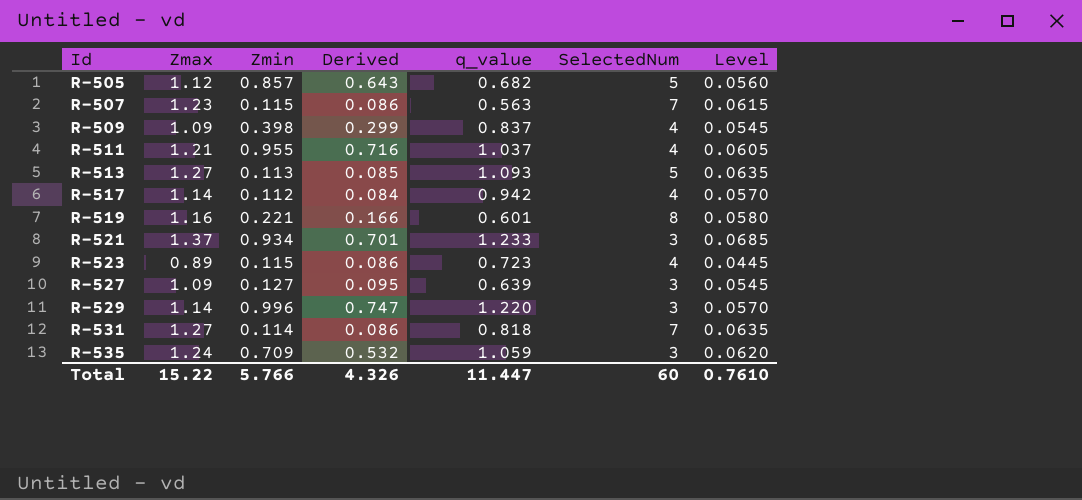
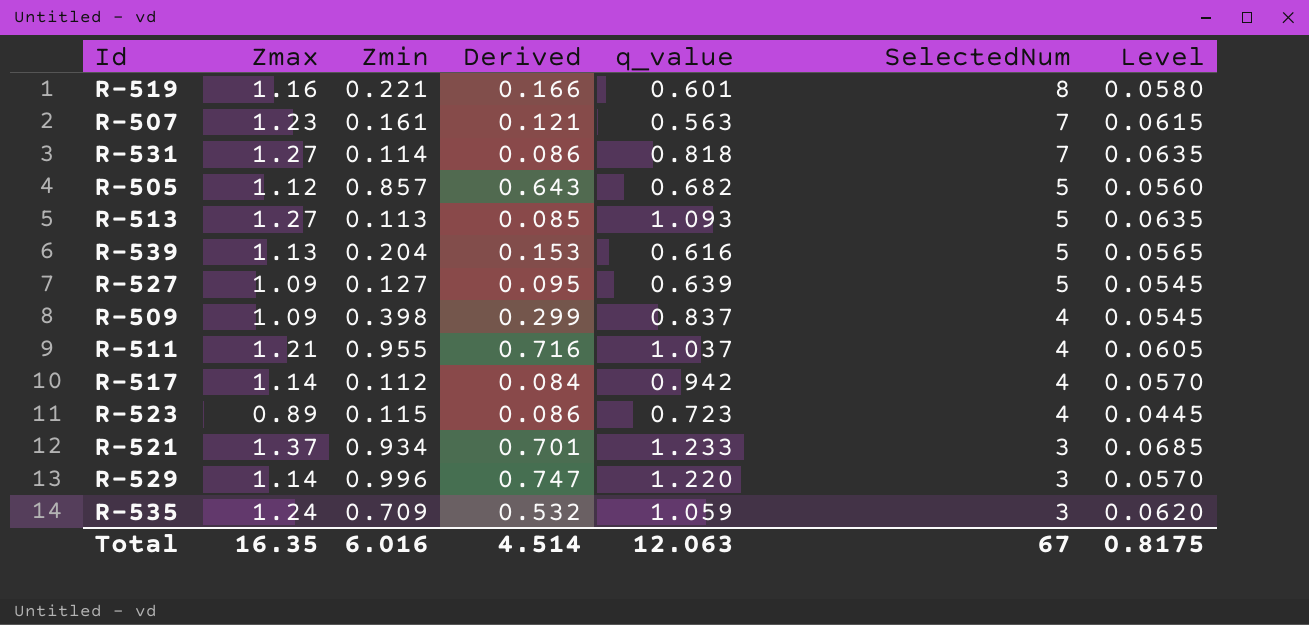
row order: Id ascending -> SelectedNum descending
R-507 | Zmin: 0.115 -> 0.161
R-507 | Derived: 0.086 -> 0.121
row R-539: none -> 1.13 | 0.204 | 0.153 | 0.616 | 5 | 0.0565
R-527 | SelectedNum: 3 -> 5
Total | Zmax: 15.22 -> 16.35
Total | Zmin: 5.766 -> 6.016
Total | Derived: 4.326 -> 4.514
Total | q_value: 11.447 -> 12.063
Total | SelectedNum: 60 -> 67
Total | Level: 0.7610 -> 0.8175

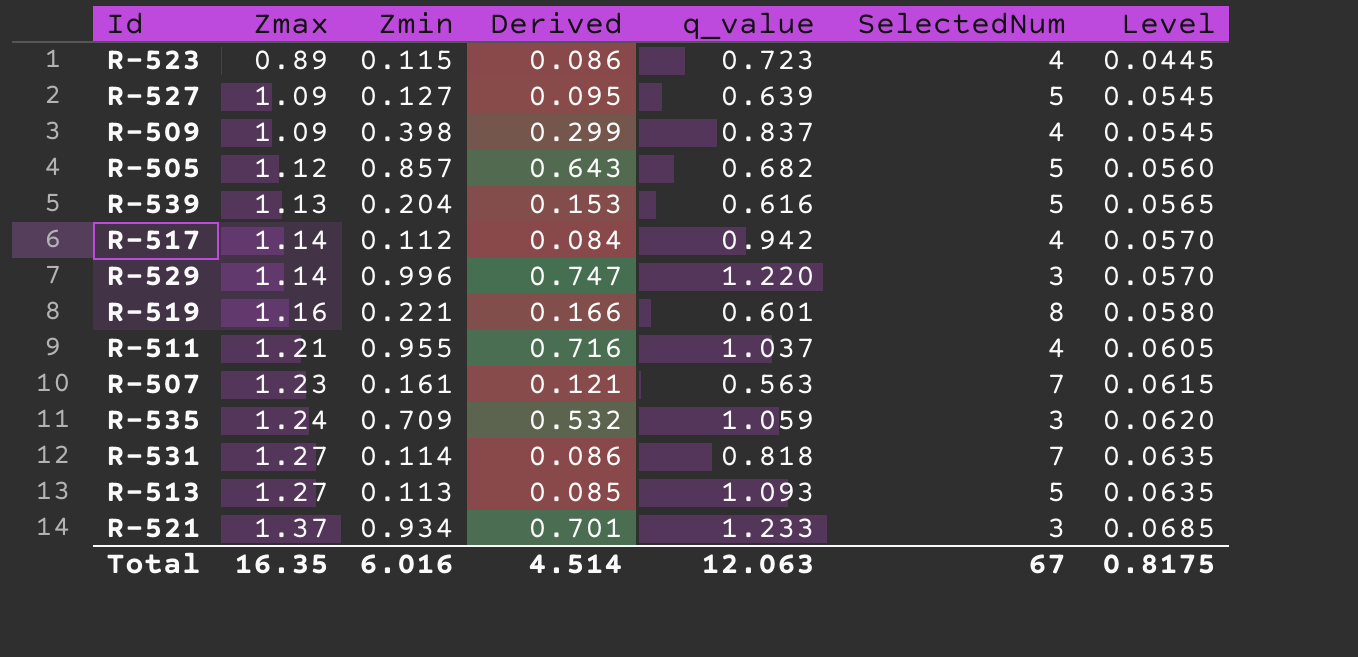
row order: SelectedNum descending -> Zmax ascending

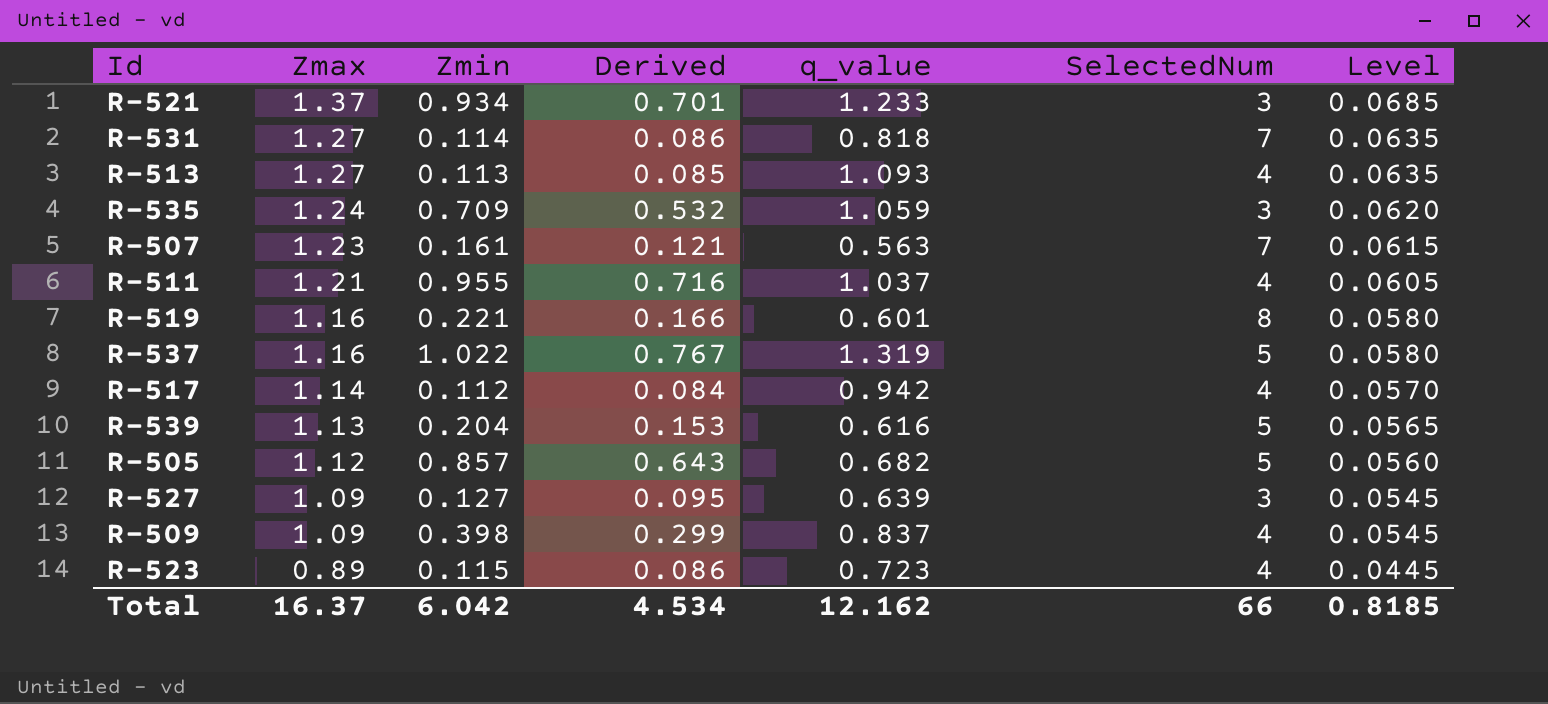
row order: Zmax ascending -> Zmax descending
row R-529: 1.14 | 0.996 | 0.747 | 1.220 | 3 | 0.0570 -> none
R-513 | SelectedNum: 5 -> 4
row R-537: none -> 1.16 | 1.022 | 0.767 | 1.319 | 5 | 0.0580
R-527 | SelectedNum: 5 -> 3
Total | Zmax: 16.35 -> 16.37
Total | Zmin: 6.016 -> 6.042
Total | Derived: 4.514 -> 4.534
Total | q_value: 12.063 -> 12.162
Total | SelectedNum: 67 -> 66
Total | Level: 0.8175 -> 0.8185

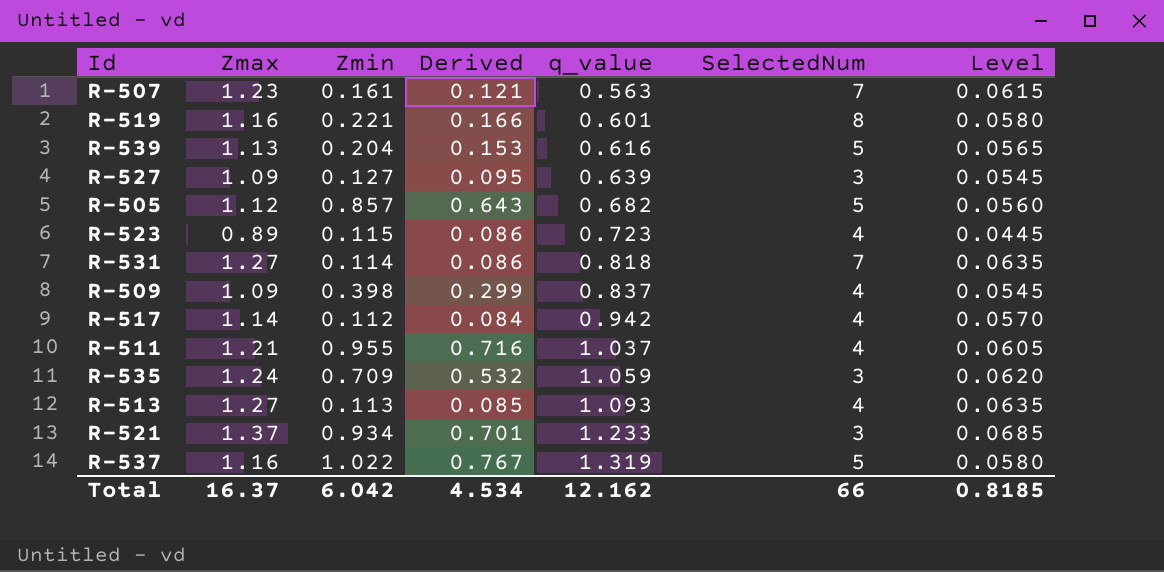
row order: Zmax descending -> q_value ascending

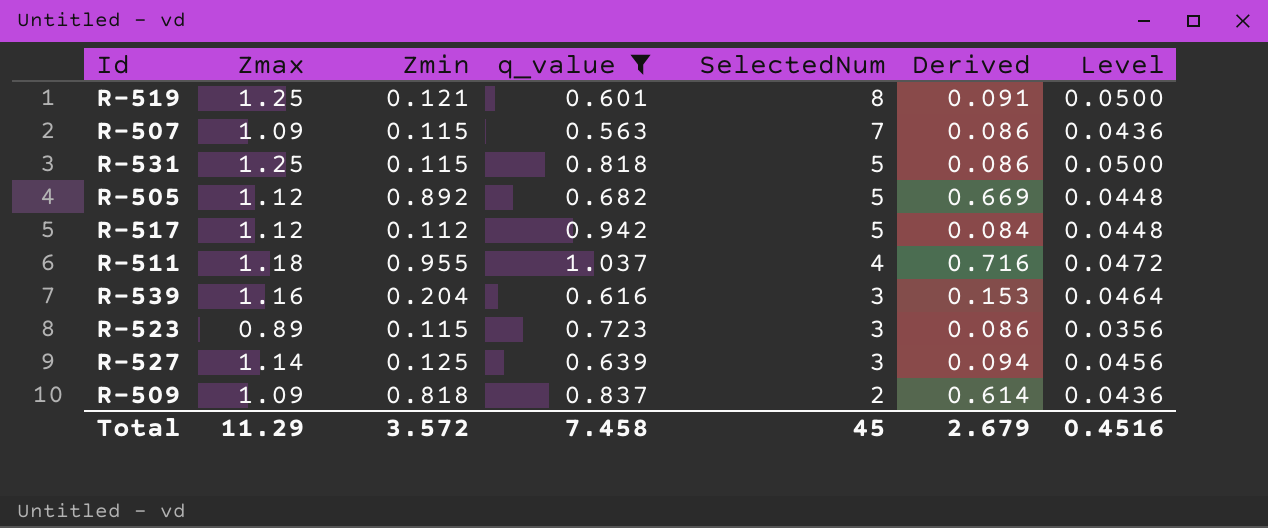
filter: none -> q_value <= 1.037
row order: q_value ascending -> SelectedNum descending
column Derived | position: 4 -> 6
column Level | formula: [Zmax] * 0.05 -> [Zmax] * 0.04
R-519 | Zmax: 1.16 -> 1.25
R-519 | Zmin: 0.221 -> 0.121
R-519 | Derived: 0.166 -> 0.091
R-507 | Zmax: 1.23 -> 1.09
R-507 | Zmin: 0.161 -> 0.115
R-507 | Derived: 0.121 -> 0.086
R-531 | Zmax: 1.27 -> 1.25
R-531 | Zmin: 0.114 -> 0.115
R-531 | SelectedNum: 7 -> 5
R-505 | Zmin: 0.857 -> 0.892
R-505 | Derived: 0.643 -> 0.669
R-517 | Zmax: 1.14 -> 1.12
R-517 | SelectedNum: 4 -> 5
R-511 | Zmax: 1.21 -> 1.18
R-539 | Zmax: 1.13 -> 1.16
R-539 | SelectedNum: 5 -> 3
R-523 | SelectedNum: 4 -> 3
R-527 | Zmax: 1.09 -> 1.14
R-527 | Zmin: 0.127 -> 0.125
R-527 | Derived: 0.095 -> 0.094
R-509 | Zmin: 0.398 -> 0.818
R-509 | SelectedNum: 4 -> 2
R-509 | Derived: 0.299 -> 0.614
Total | Zmax: 16.37 -> 11.29
Total | Zmin: 6.042 -> 3.572
Total | q_value: 12.162 -> 7.458
Total | SelectedNum: 66 -> 45
Total | Derived: 4.534 -> 2.679
Total | Level: 0.8185 -> 0.4516

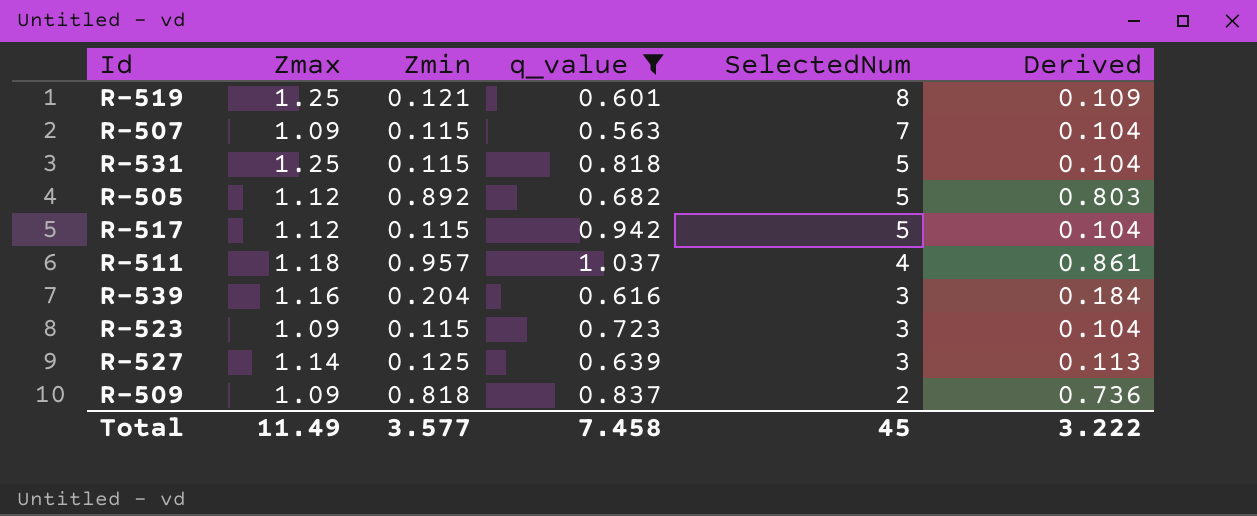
column Level | formula: [Zmax] * 0.04 -> none
column Derived | formula: [Zmin] * 0.75 -> [Zmin] * 0.9
R-517 | Zmin: 0.112 -> 0.115
R-511 | Zmin: 0.955 -> 0.957
R-523 | Zmax: 0.89 -> 1.09
Total | Zmax: 11.29 -> 11.49
Total | Zmin: 3.572 -> 3.577
Total | Derived: 2.679 -> 3.222

